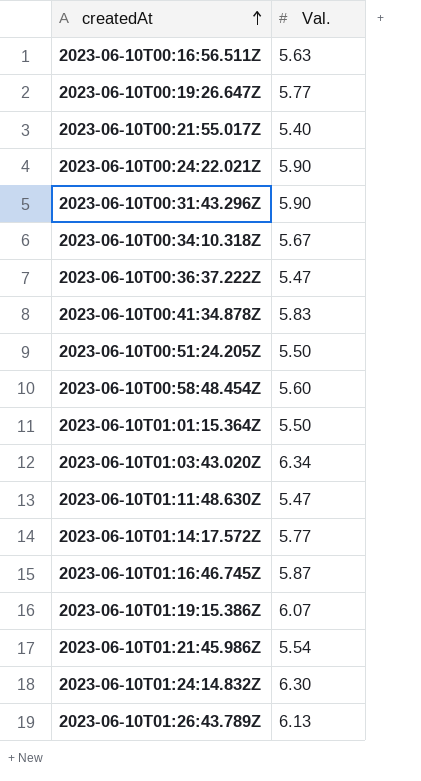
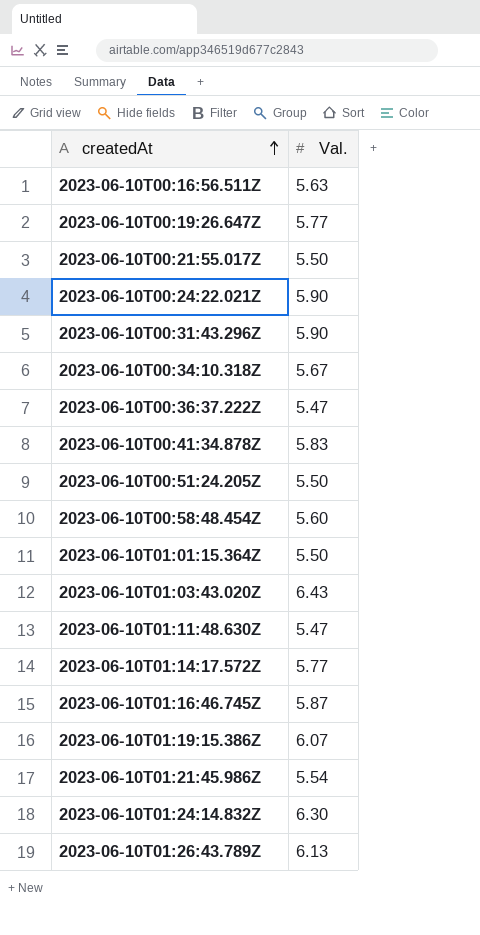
2023-06-10T00:21:55.017Z | Val.: 5.40 -> 5.50
2023-06-10T01:03:43.020Z | Val.: 6.34 -> 6.43

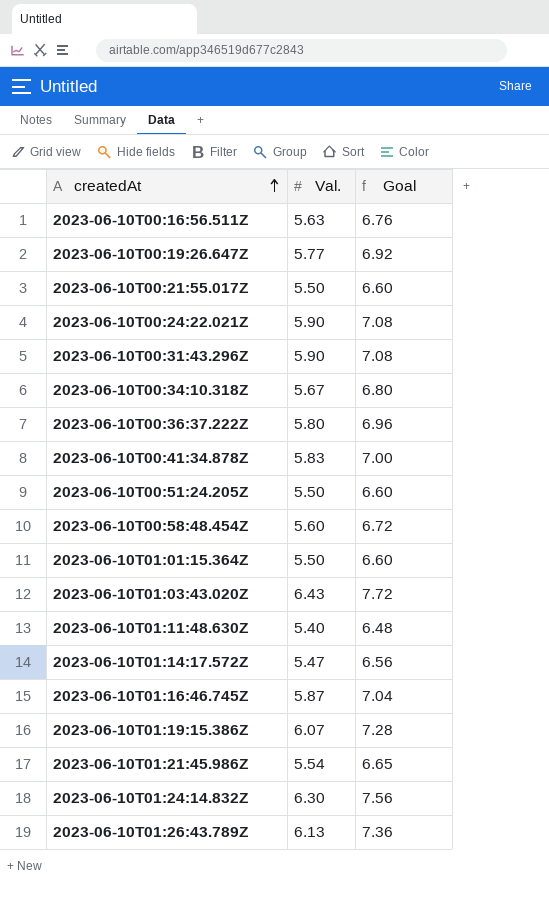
column Goal | formula: none -> [Val.] * 1.2
2023-06-10T00:36:37.222Z | Val.: 5.47 -> 5.80
2023-06-10T01:11:48.630Z | Val.: 5.47 -> 5.40
2023-06-10T01:14:17.572Z | Val.: 5.77 -> 5.47

